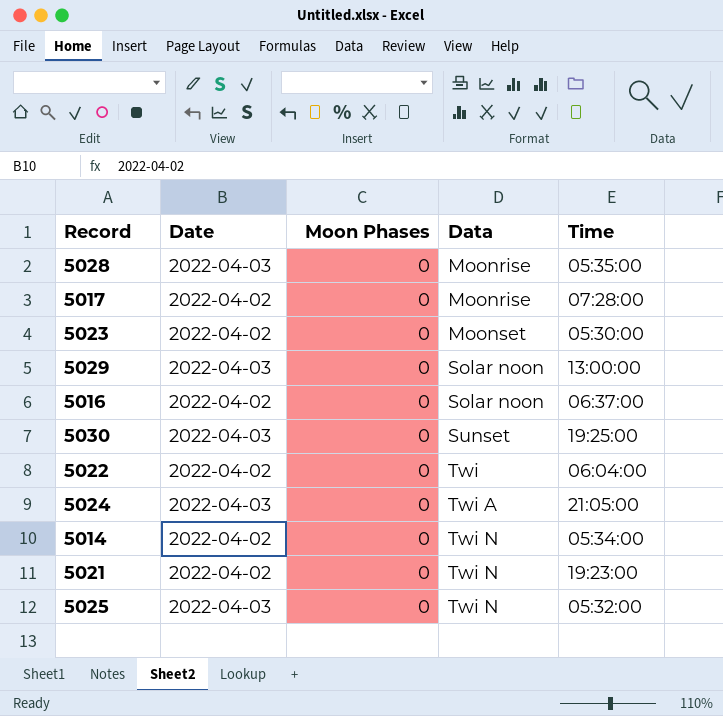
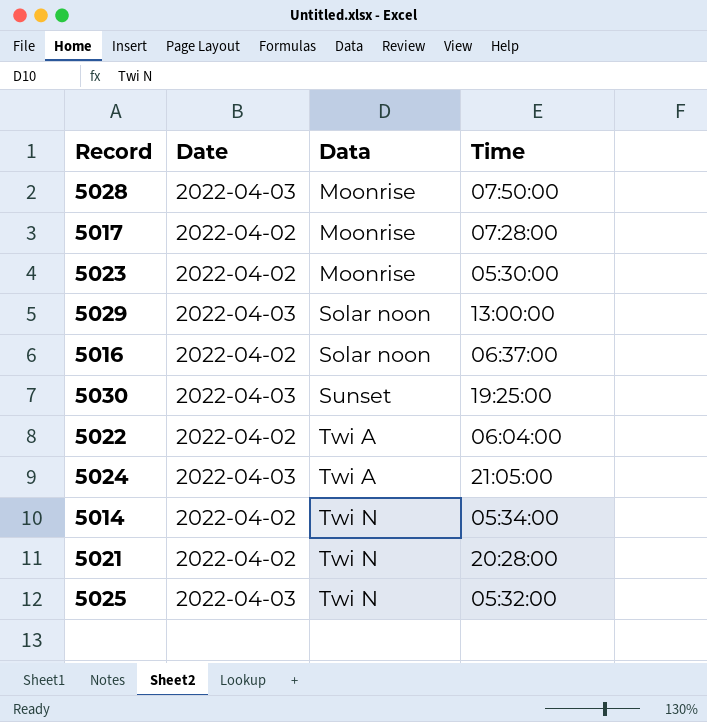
column Moon Phases | position: 3 -> none
5028 | Time: 05:35:00 -> 07:50:00
5023 | Data: Moonset -> Moonrise
5022 | Data: Twi -> Twi A
5021 | Time: 19:23:00 -> 20:28:00

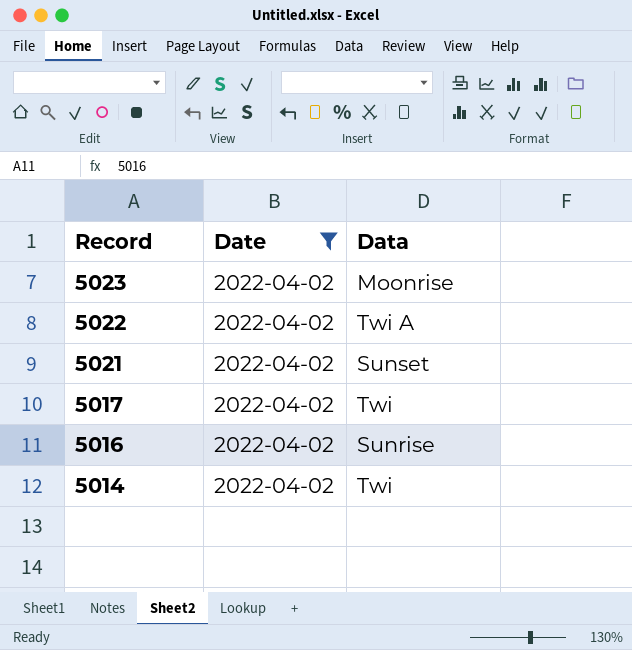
filter: none -> Date = 2022-04-02
row order: Data ascending -> Record descending
column Time | position: 4 -> none
5021 | Data: Twi N -> Sunset
5017 | Data: Moonrise -> Twi
5016 | Data: Solar noon -> Sunrise
5014 | Data: Twi N -> Twi

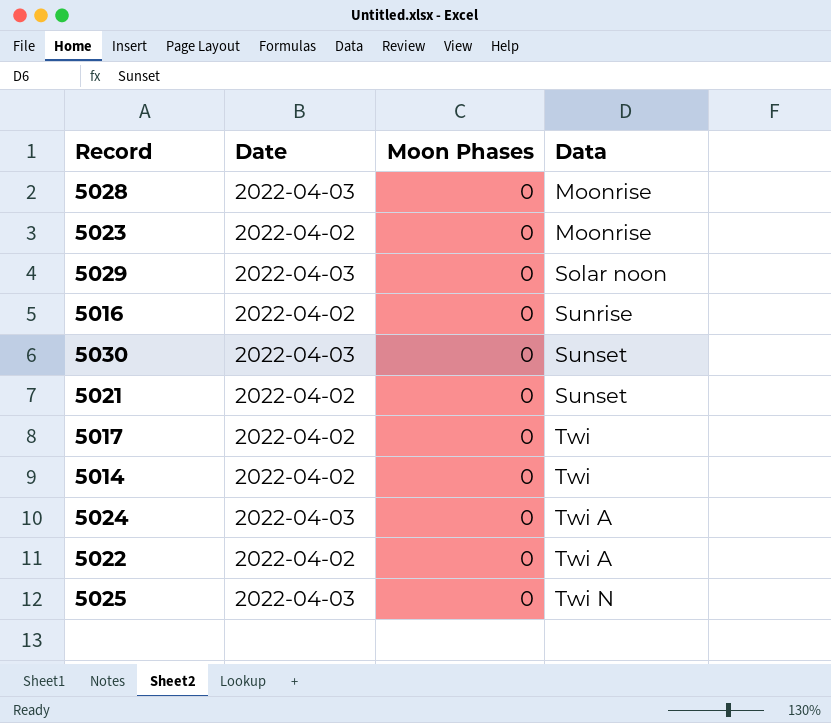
filter: Date = 2022-04-02 -> none
row order: Record descending -> Data ascending
column Moon Phases | position: none -> 3

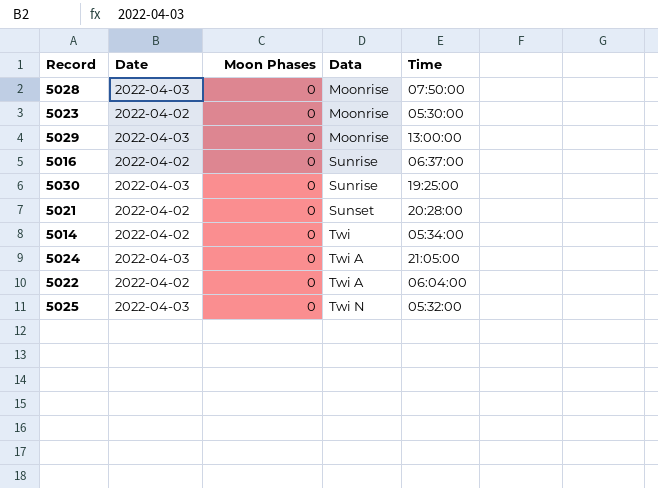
column Time | position: none -> 5
row 5017: 2022-04-02 | 0 | Twi -> none
5029 | Data: Solar noon -> Moonrise
5030 | Data: Sunset -> Sunrise

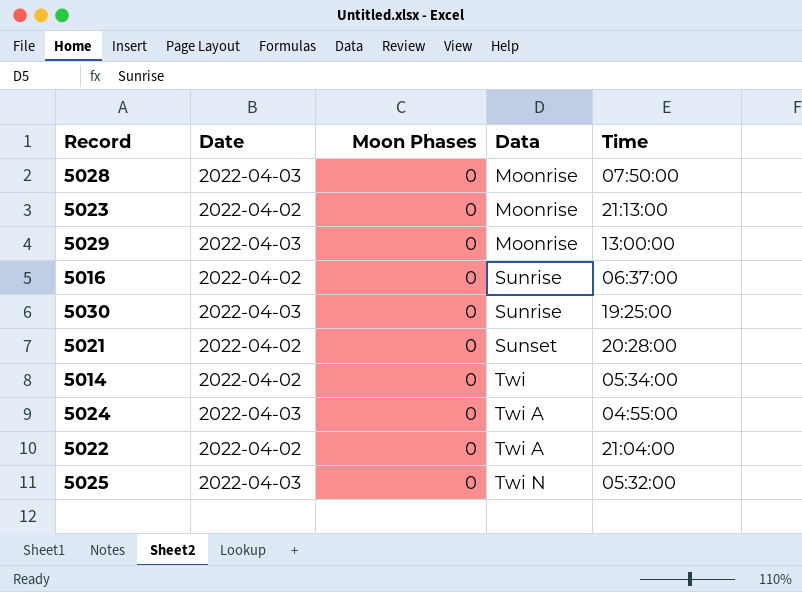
5023 | Time: 05:30:00 -> 21:13:00
5024 | Time: 21:05:00 -> 04:55:00
5022 | Time: 06:04:00 -> 21:04:00

